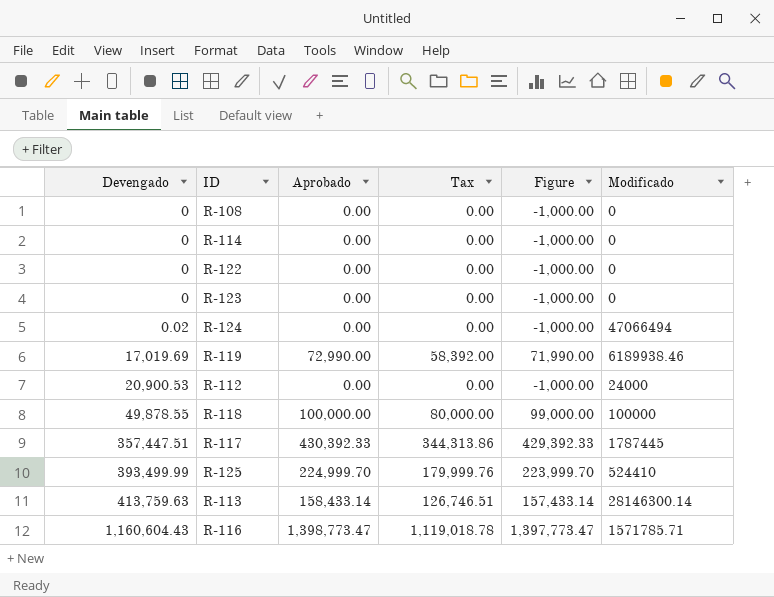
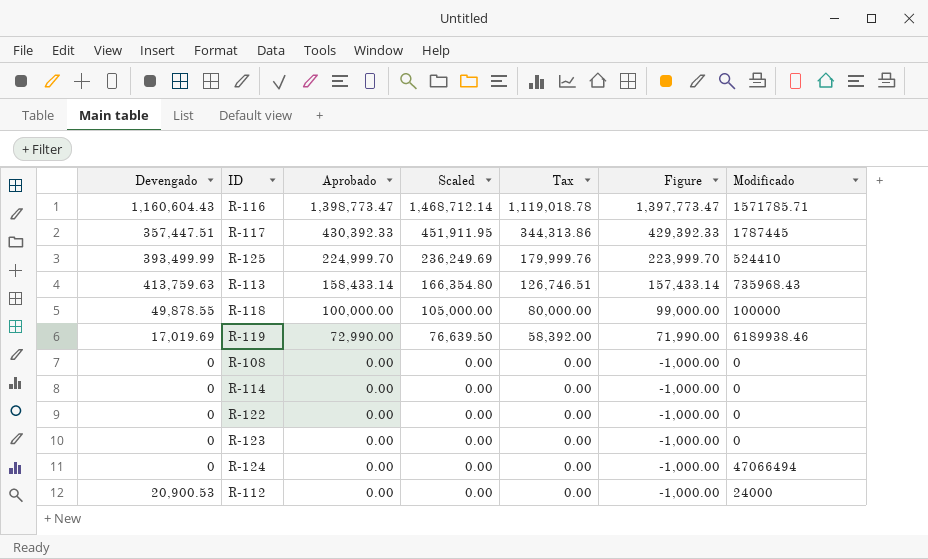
row order: Devengado ascending -> Aprobado descending
column Scaled | formula: none -> [Aprobado] * 1.05
R-113 | Modificado: 28146300.14 -> 735968.43
R-124 | Devengado: 0.02 -> 0

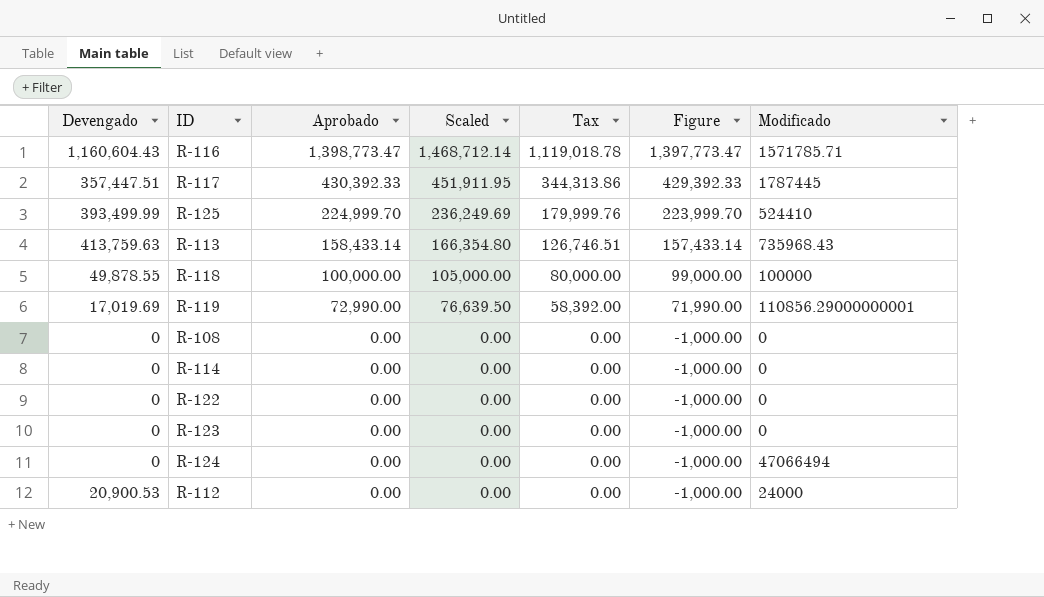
R-119 | Modificado: 6189938.46 -> 110856.29000000001

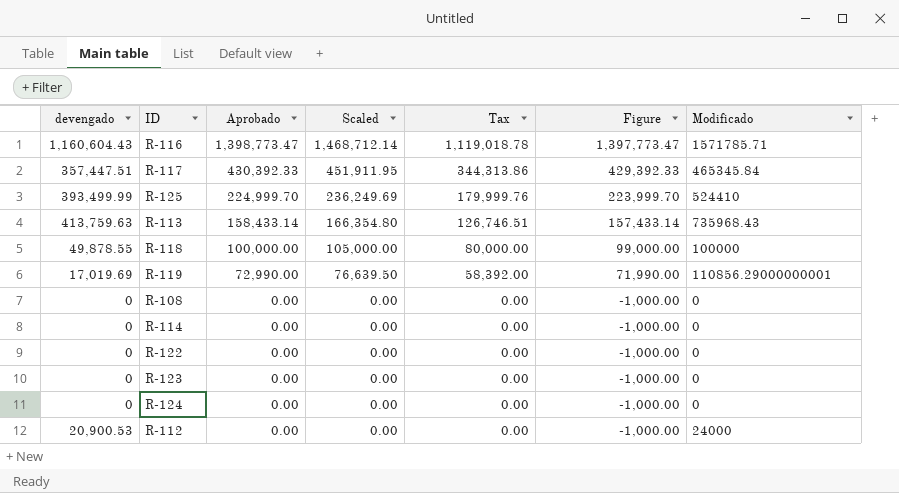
column name: Devengado -> devengado
R-117 | Modificado: 1787445 -> 465345.84
R-124 | Modificado: 47066494 -> 0

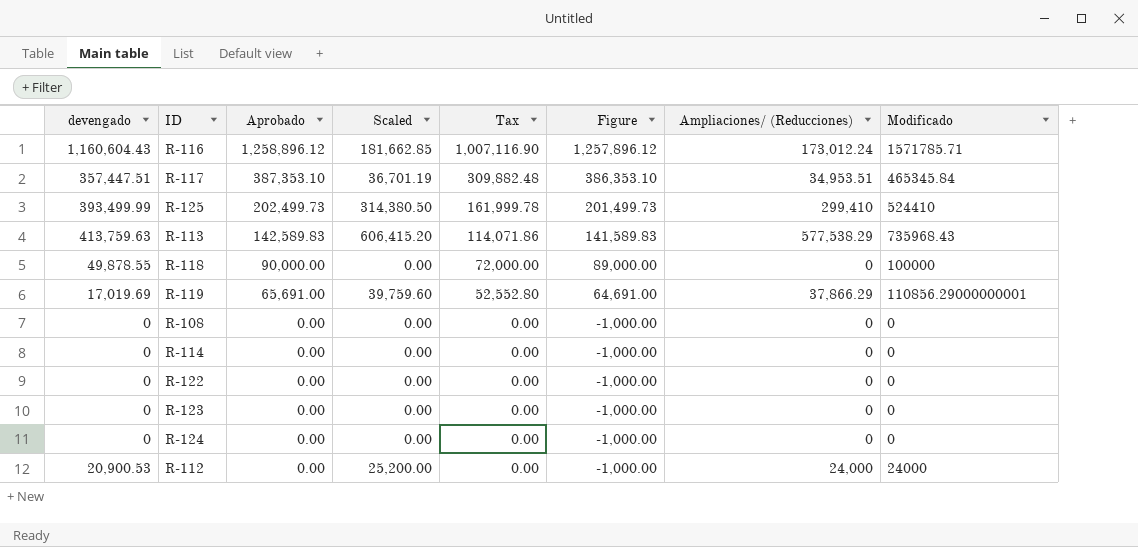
column Scaled | formula: [Aprobado] * 1.05 -> [Ampliaciones/ (Reducciones)] * 1.05
column Ampliaciones/ (Reducciones) | position: none -> 7
R-116 | Aprobado: 1,398,773.47 -> 1,258,896.12
R-116 | Tax: 1,119,018.78 -> 1,007,116.90
R-116 | Figure: 1,397,773.47 -> 1,257,896.12
R-117 | Aprobado: 430,392.33 -> 387,353.10
R-117 | Tax: 344,313.86 -> 309,882.48
R-117 | Figure: 429,392.33 -> 386,353.10
R-125 | Aprobado: 224,999.70 -> 202,499.73
R-125 | Tax: 179,999.76 -> 161,999.78
R-125 | Figure: 223,999.70 -> 201,499.73
R-113 | Aprobado: 158,433.14 -> 142,589.83
R-113 | Tax: 126,746.51 -> 114,071.86
R-113 | Figure: 157,433.14 -> 141,589.83
R-118 | Aprobado: 100,000.00 -> 90,000.00
R-118 | Tax: 80,000.00 -> 72,000.00
R-118 | Figure: 99,000.00 -> 89,000.00
R-119 | Aprobado: 72,990.00 -> 65,691.00
R-119 | Tax: 58,392.00 -> 52,552.80
R-119 | Figure: 71,990.00 -> 64,691.00

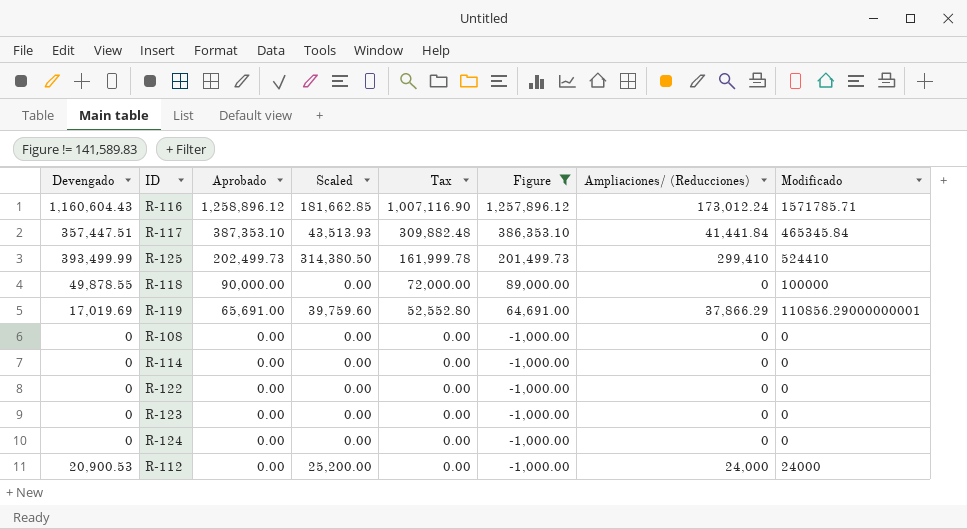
filter: none -> Figure != 141,589.83
column name: devengado -> Devengado
R-117 | Scaled: 36,701.19 -> 43,513.93
R-117 | Ampliaciones/ (Reducciones): 34,953.51 -> 41,441.84

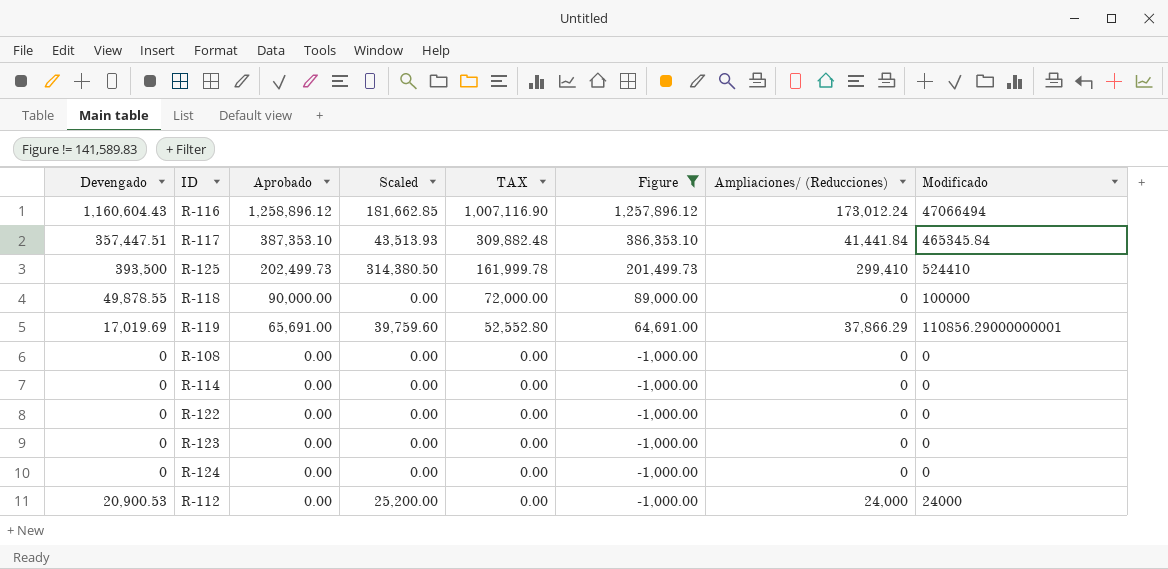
column name: Tax -> TAX
R-116 | Modificado: 1571785.71 -> 47066494
R-125 | Devengado: 393,499.99 -> 393,500

